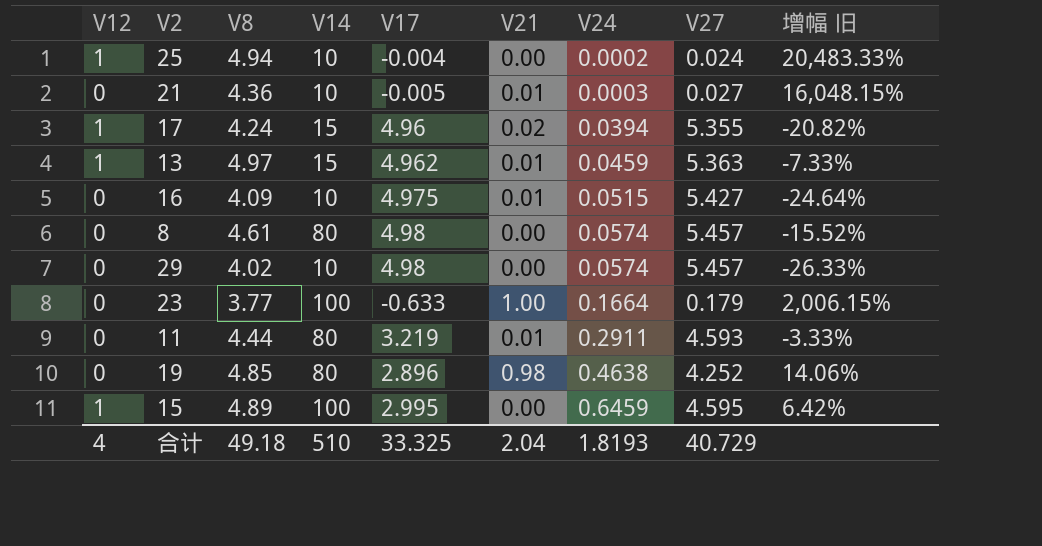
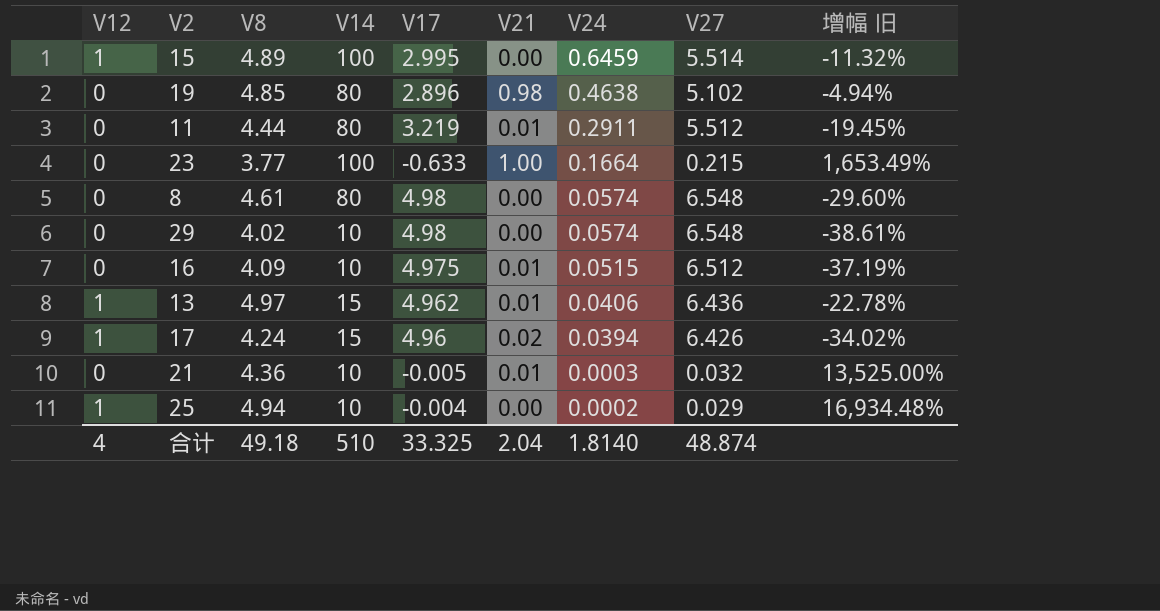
row order: V24 ascending -> V24 descending
15 | V27: 4.595 -> 5.514
15 | 增幅 旧: 6.42% -> -11.32%
19 | V27: 4.252 -> 5.102
19 | 增幅 旧: 14.06% -> -4.94%
11 | V27: 4.593 -> 5.512
11 | 增幅 旧: -3.33% -> -19.45%
23 | V27: 0.179 -> 0.215
23 | 增幅 旧: 2,006.15% -> 1,653.49%
8 | V27: 5.457 -> 6.548
8 | 增幅 旧: -15.52% -> -29.60%
29 | V27: 5.457 -> 6.548
29 | 增幅 旧: -26.33% -> -38.61%
16 | V27: 5.427 -> 6.512
16 | 增幅 旧: -24.64% -> -37.19%
13 | V24: 0.0459 -> 0.0406
13 | V27: 5.363 -> 6.436
13 | 增幅 旧: -7.33% -> -22.78%
17 | V27: 5.355 -> 6.426
17 | 增幅 旧: -20.82% -> -34.02%
21 | V27: 0.027 -> 0.032
21 | 增幅 旧: 16,048.15% -> 13,525.00%
25 | V27: 0.024 -> 0.029
25 | 增幅 旧: 20,483.33% -> 16,934.48%
合计 | V24: 1.8193 -> 1.8140
合计 | V27: 40.729 -> 48.874

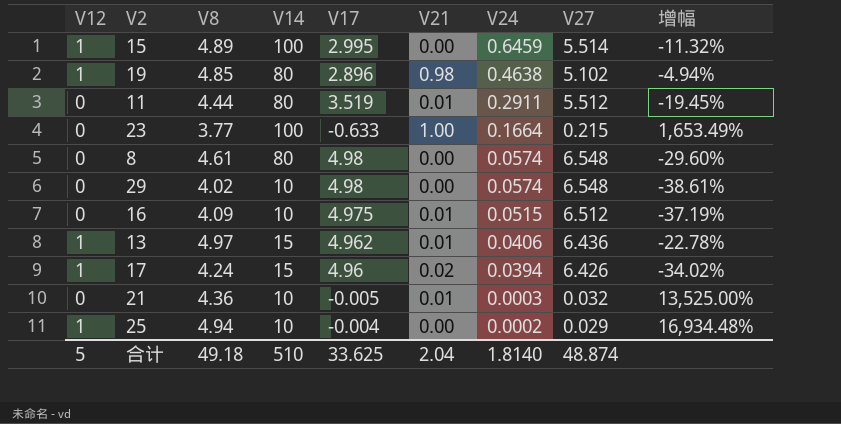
column name: 增幅 旧 -> 增幅
19 | V12: 0 -> 1
11 | V17: 3.219 -> 3.519
合计 | V12: 4 -> 5
合计 | V17: 33.325 -> 33.625

